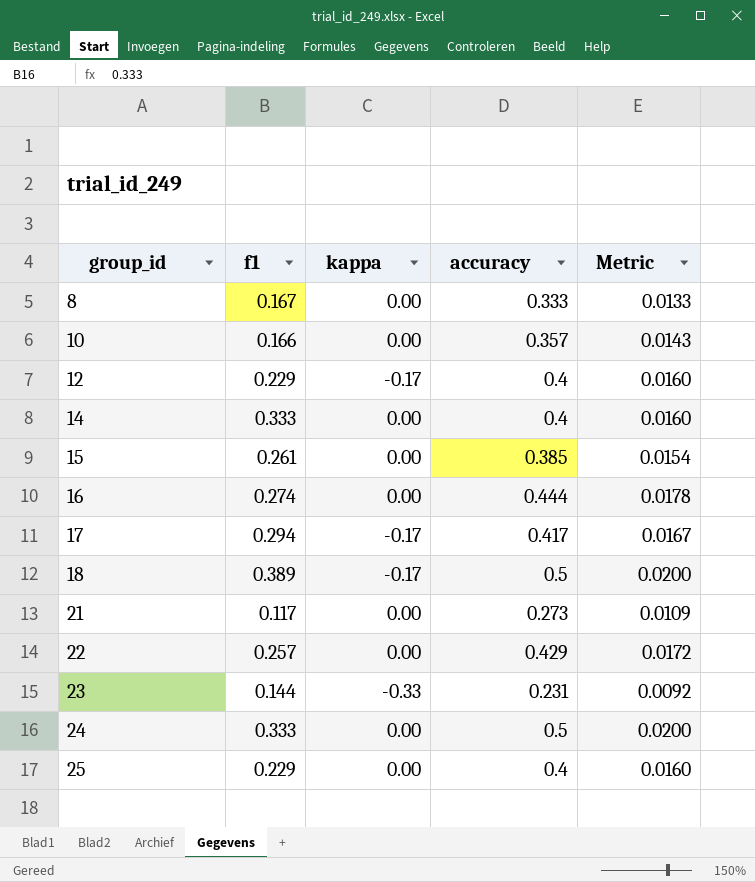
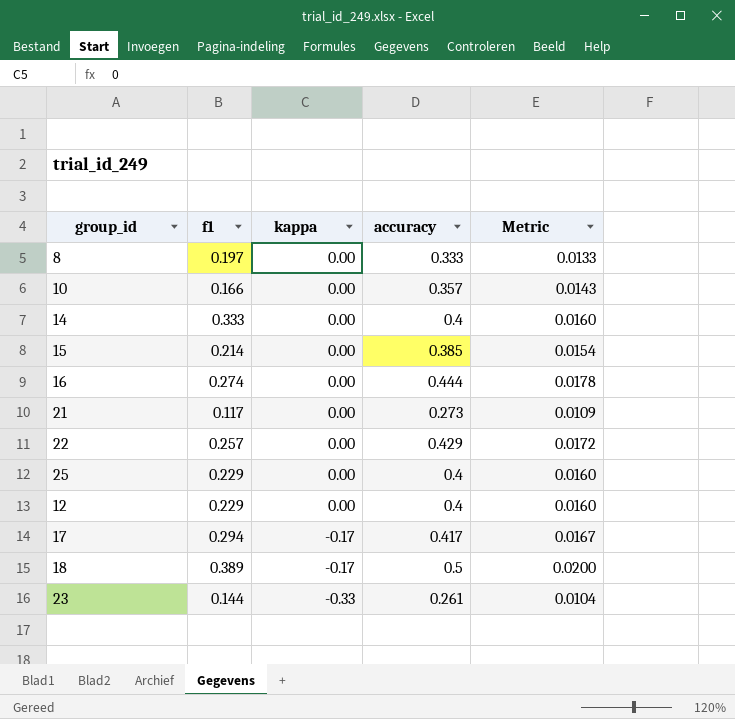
row order: group_id ascending -> kappa descending
row 24: 0.333 | 0.00 | 0.5 | 0.0200 -> none
8 | f1: 0.167 -> 0.197
15 | f1: 0.261 -> 0.214
12 | kappa: -0.17 -> 0.00
23 | accuracy: 0.231 -> 0.261
23 | Metric: 0.0092 -> 0.0104

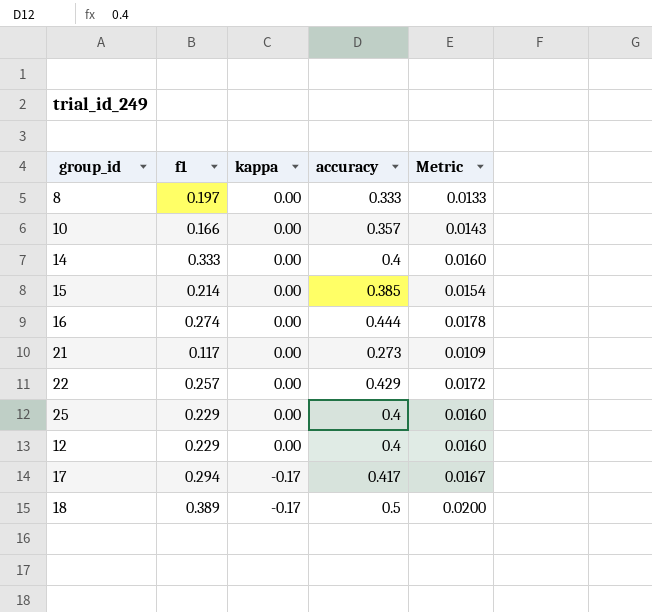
row 23: 0.144 | -0.33 | 0.261 | 0.0104 -> none

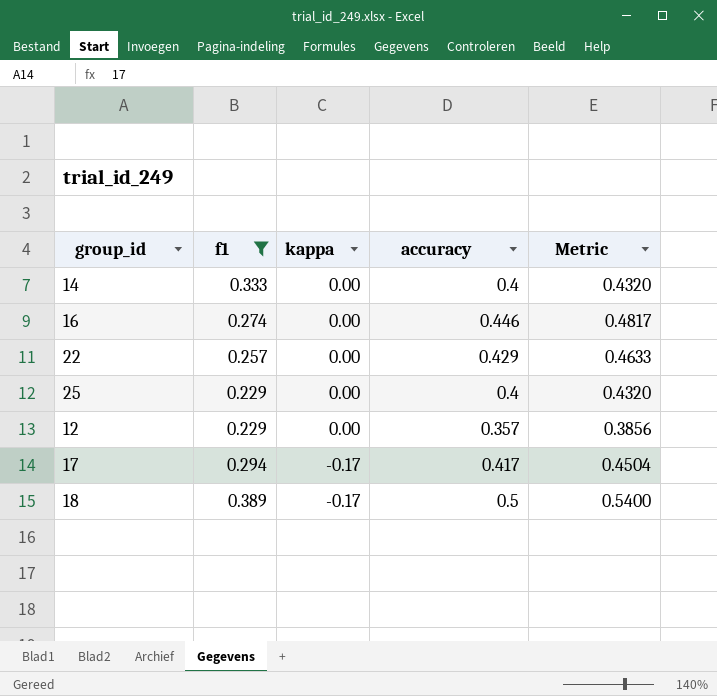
filter: none -> f1 >= 0.229
column Metric | formula: [accuracy] * 0.04 -> [accuracy] * 1.08
16 | accuracy: 0.444 -> 0.446
12 | accuracy: 0.4 -> 0.357

